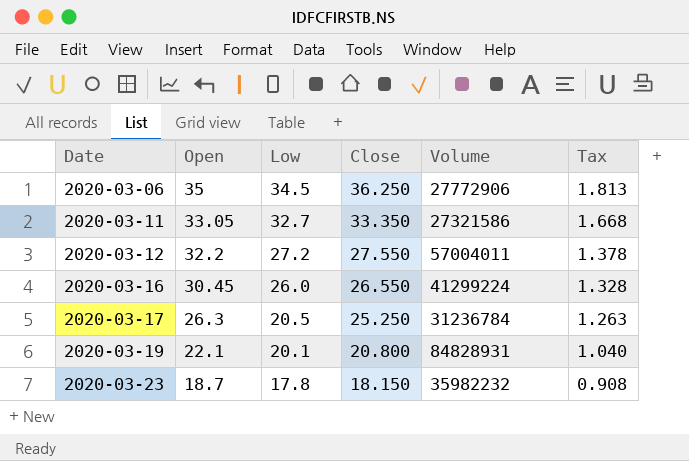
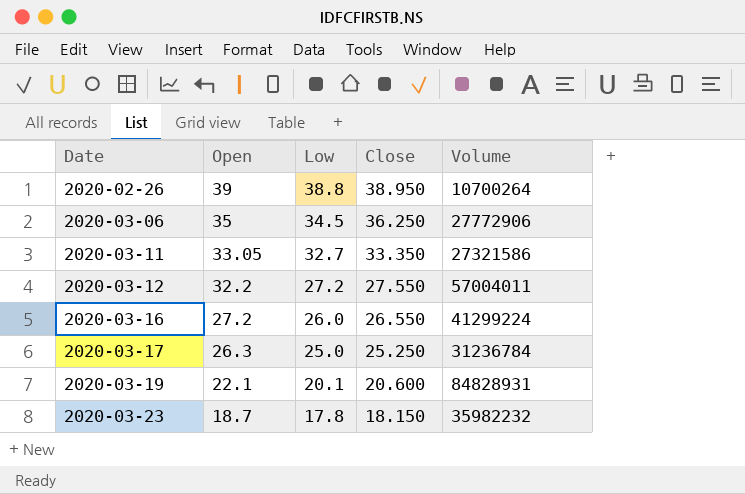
column Tax | formula: [Close] * 0.05 -> none
row 2020-02-26: none -> 39 | 38.8 | 38.950 | 10700264
2020-03-16 | Open: 30.45 -> 27.2
2020-03-17 | Low: 20.5 -> 25.0
2020-03-19 | Close: 20.800 -> 20.600

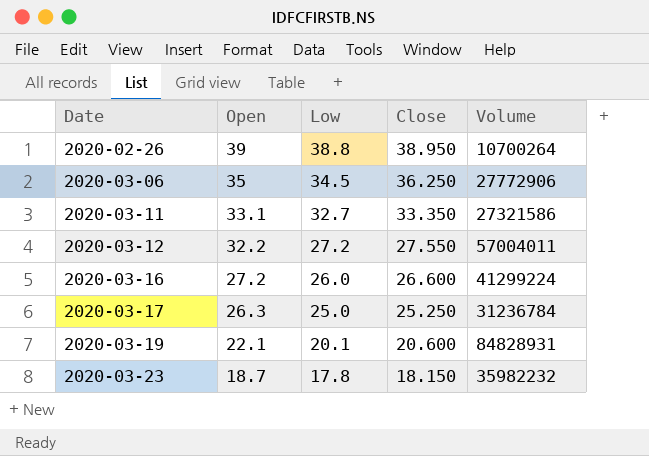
2020-03-11 | Open: 33.05 -> 33.1
2020-03-16 | Close: 26.550 -> 26.600

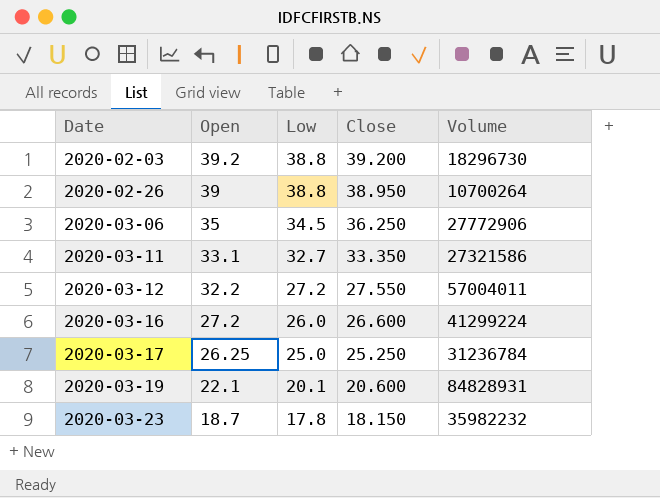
row 2020-02-03: none -> 39.2 | 38.8 | 39.200 | 18296730
2020-03-17 | Open: 26.3 -> 26.25

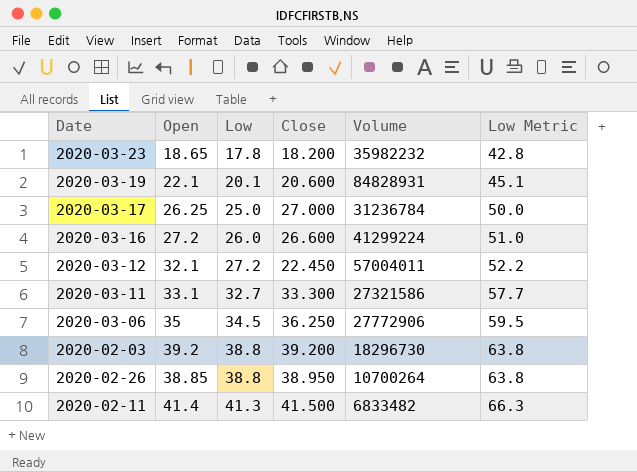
row order: Date ascending -> Low ascending
column Low Metric | formula: none -> [Low] + 25
2020-03-23 | Open: 18.7 -> 18.65
2020-03-23 | Close: 18.150 -> 18.200
2020-03-17 | Close: 25.250 -> 27.000
2020-03-12 | Open: 32.2 -> 32.1
2020-03-12 | Close: 27.550 -> 22.450
2020-03-11 | Close: 33.350 -> 33.300
2020-02-26 | Open: 39 -> 38.85
row 2020-02-11: none -> 41.4 | 41.3 | 41.500 | 6833482 | 66.3

